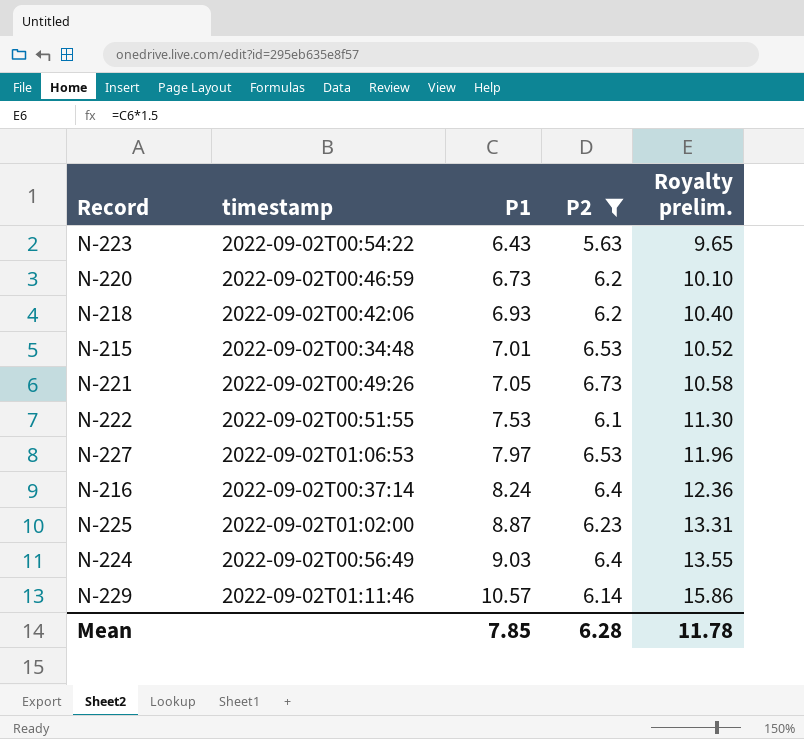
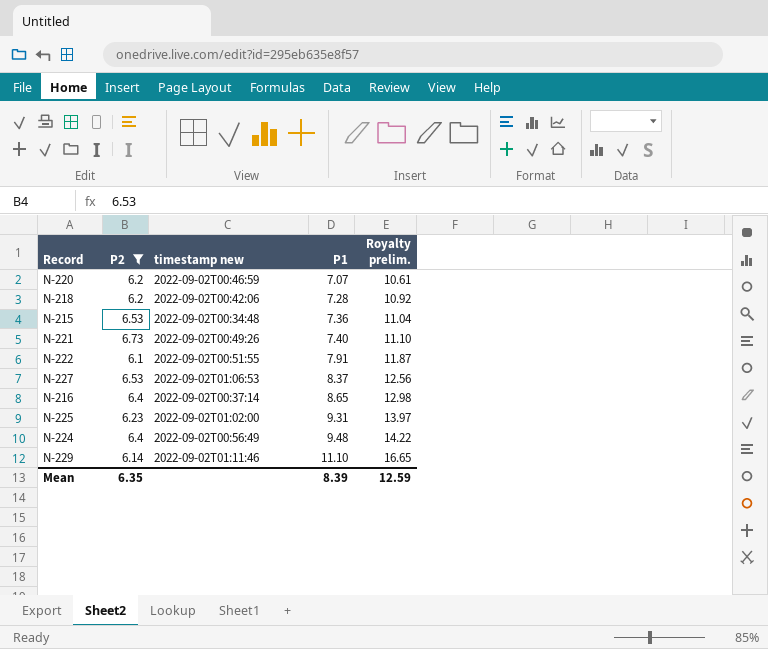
column P2 | position: 4 -> 2
column name: timestamp -> timestamp new
row N-223: 2022-09-02T00:54:22 | 6.43 | 5.63 | 9.65 -> none
N-220 | P1: 6.73 -> 7.07
N-220 | Royalty prelim.: 10.10 -> 10.61
N-218 | P1: 6.93 -> 7.28
N-218 | Royalty prelim.: 10.40 -> 10.92
N-215 | P1: 7.01 -> 7.36
N-215 | Royalty prelim.: 10.52 -> 11.04
N-221 | P1: 7.05 -> 7.40
N-221 | Royalty prelim.: 10.58 -> 11.10
N-222 | P1: 7.53 -> 7.91
N-222 | Royalty prelim.: 11.30 -> 11.87
N-227 | P1: 7.97 -> 8.37
N-227 | Royalty prelim.: 11.96 -> 12.56
N-216 | P1: 8.24 -> 8.65
N-216 | Royalty prelim.: 12.36 -> 12.98
N-225 | P1: 8.87 -> 9.31
N-225 | Royalty prelim.: 13.31 -> 13.97
N-224 | P1: 9.03 -> 9.48
N-224 | Royalty prelim.: 13.55 -> 14.22
N-229 | P1: 10.57 -> 11.10
N-229 | Royalty prelim.: 15.86 -> 16.65
Mean | P2: 6.28 -> 6.35
Mean | P1: 7.85 -> 8.39
Mean | Royalty prelim.: 11.78 -> 12.59

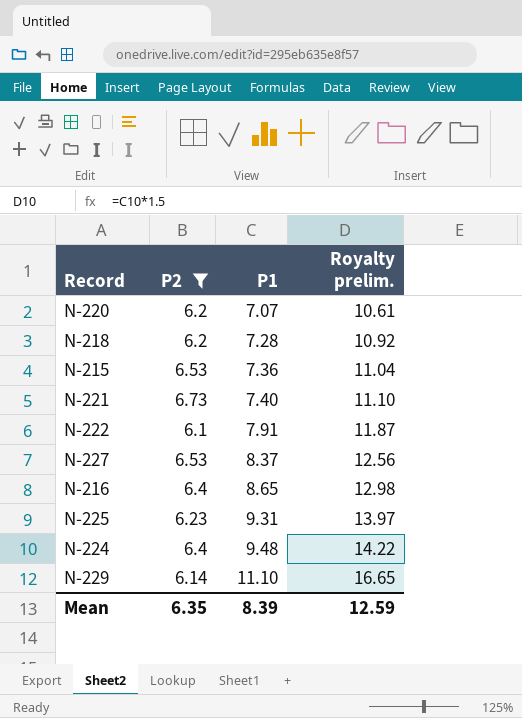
column timestamp new | position: 3 -> none

